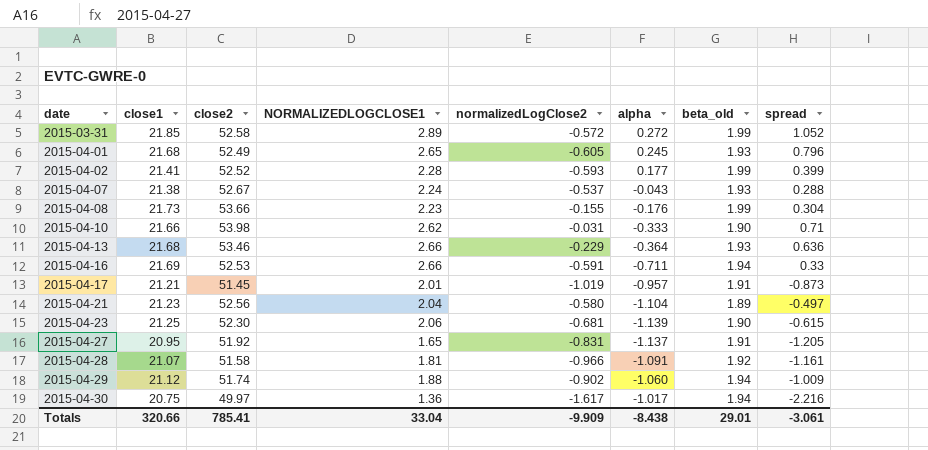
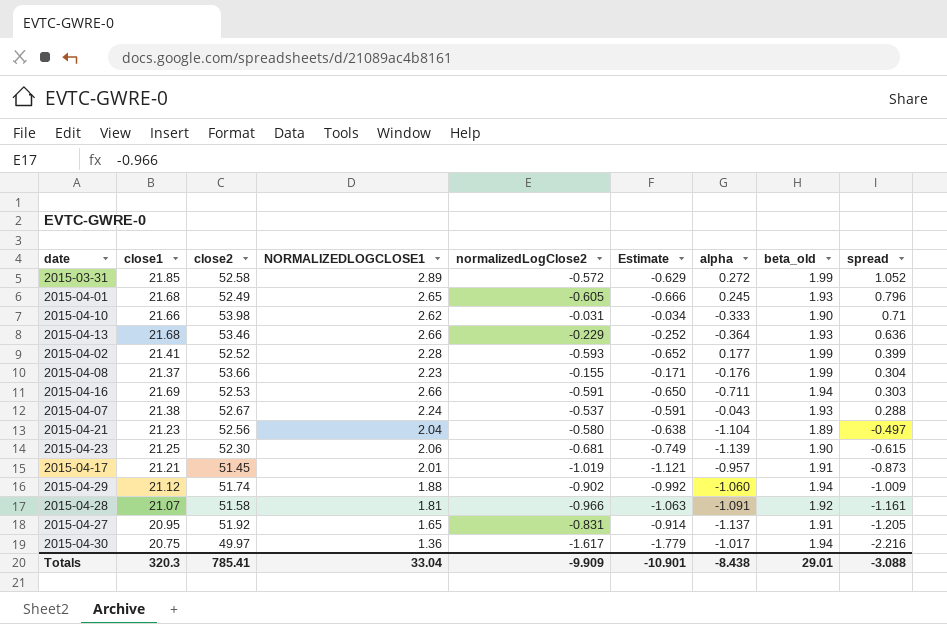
row order: date ascending -> spread descending
column Estimate | formula: none -> [normalizedLogClose2] * 1.1
2015-04-08 | close1: 21.73 -> 21.37
2015-04-16 | spread: 0.33 -> 0.303
Totals | close1: 320.66 -> 320.3
Totals | spread: -3.061 -> -3.088

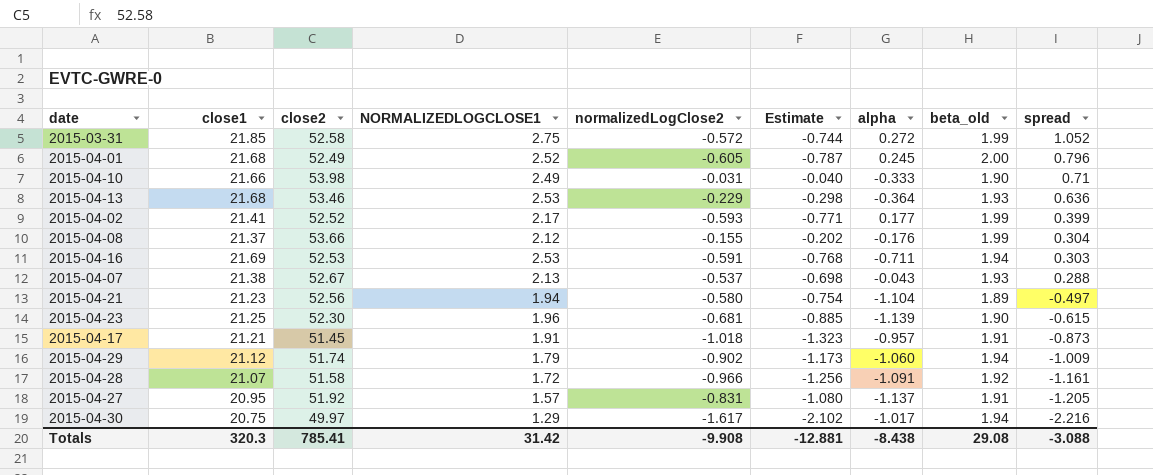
column Estimate | formula: [normalizedLogClose2] * 1.1 -> [normalizedLogClose2] * 1.3
2015-03-31 | NORMALIZEDLOGCLOSE1: 2.89 -> 2.75
2015-04-01 | NORMALIZEDLOGCLOSE1: 2.65 -> 2.52
2015-04-01 | beta_old: 1.93 -> 2.00
2015-04-10 | NORMALIZEDLOGCLOSE1: 2.62 -> 2.49
2015-04-13 | NORMALIZEDLOGCLOSE1: 2.66 -> 2.53
2015-04-02 | NORMALIZEDLOGCLOSE1: 2.28 -> 2.17
2015-04-08 | NORMALIZEDLOGCLOSE1: 2.23 -> 2.12
2015-04-16 | NORMALIZEDLOGCLOSE1: 2.66 -> 2.53
2015-04-07 | NORMALIZEDLOGCLOSE1: 2.24 -> 2.13
2015-04-21 | NORMALIZEDLOGCLOSE1: 2.04 -> 1.94
2015-04-23 | NORMALIZEDLOGCLOSE1: 2.06 -> 1.96
2015-04-17 | NORMALIZEDLOGCLOSE1: 2.01 -> 1.91
2015-04-17 | normalizedLogClose2: -1.019 -> -1.018
2015-04-29 | NORMALIZEDLOGCLOSE1: 1.88 -> 1.79
2015-04-28 | NORMALIZEDLOGCLOSE1: 1.81 -> 1.72
2015-04-27 | NORMALIZEDLOGCLOSE1: 1.65 -> 1.57
2015-04-30 | NORMALIZEDLOGCLOSE1: 1.36 -> 1.29
Totals | NORMALIZEDLOGCLOSE1: 33.04 -> 31.42
Totals | normalizedLogClose2: -9.909 -> -9.908
Totals | Estimate: -10.901 -> -12.881
Totals | beta_old: 29.01 -> 29.08

